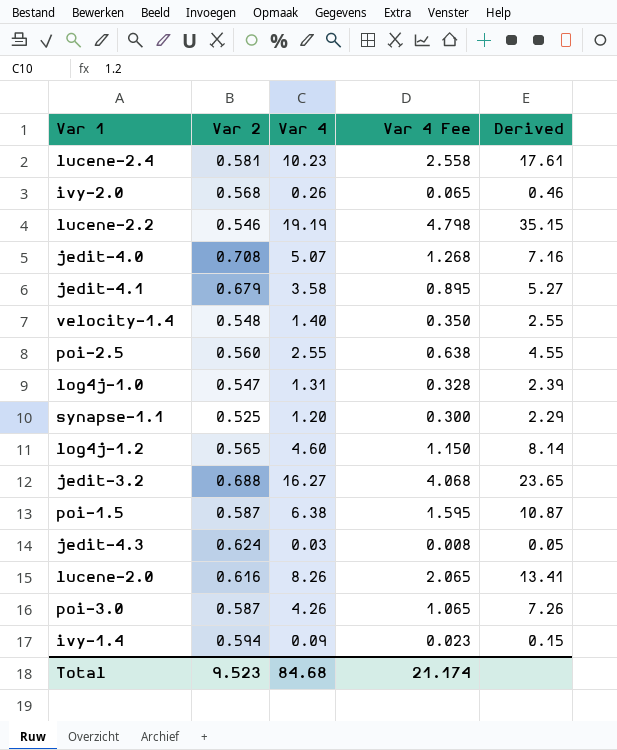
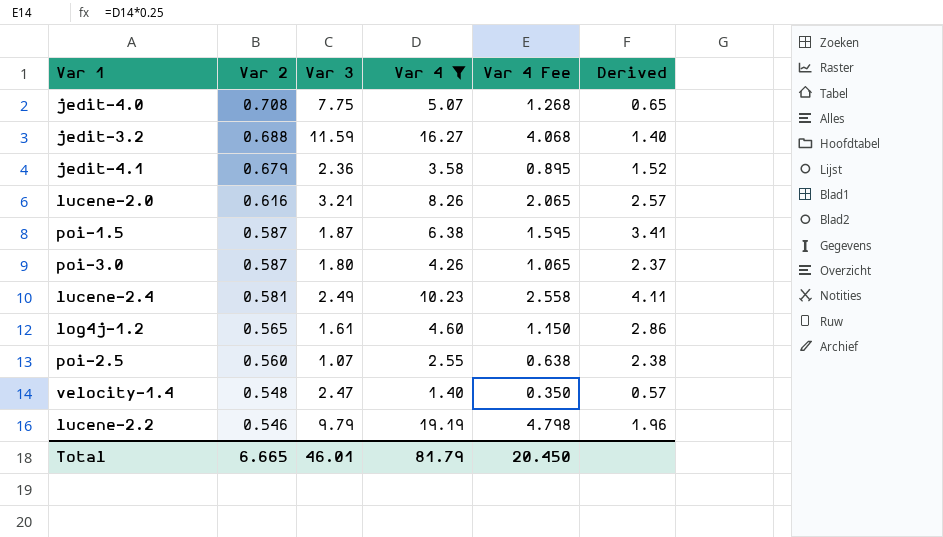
filter: none -> Var 4 >= 1.40
row order: none -> Var 2 descending
column Var 3 | position: none -> 3
column Derived | formula: [Var 4] / [Var 2] -> [Var 4] / [Var 3]
Total | Var 2: 9.523 -> 6.665
Total | Var 4: 84.68 -> 81.79
Total | Var 4 Fee: 21.174 -> 20.450

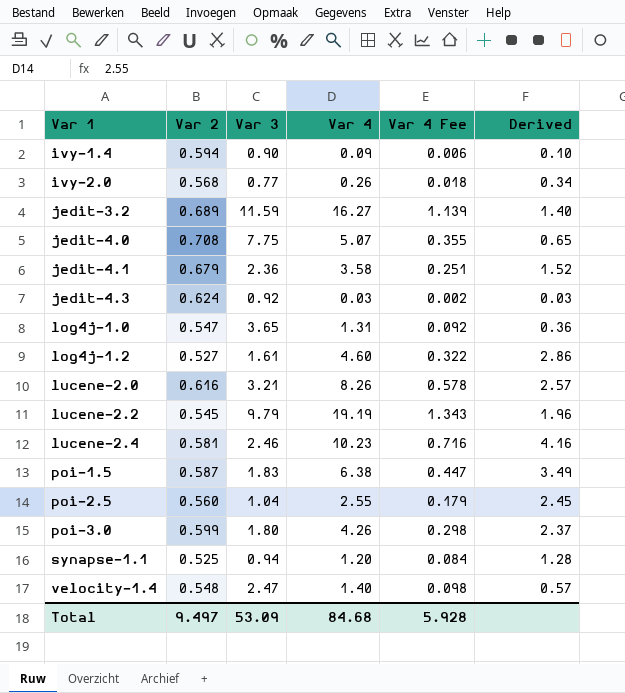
filter: Var 4 >= 1.40 -> none
row order: Var 2 descending -> Var 1 ascending
column Var 4 Fee | formula: [Var 4] * 0.25 -> [Var 4] * 0.07
jedit-3.2 | Var 2: 0.688 -> 0.689
log4j-1.2 | Var 2: 0.565 -> 0.527
lucene-2.2 | Var 2: 0.546 -> 0.545
lucene-2.4 | Var 3: 2.49 -> 2.46
lucene-2.4 | Derived: 4.11 -> 4.16
poi-1.5 | Var 3: 1.87 -> 1.83
poi-1.5 | Derived: 3.41 -> 3.49
poi-2.5 | Var 3: 1.07 -> 1.04
poi-2.5 | Derived: 2.38 -> 2.45
poi-3.0 | Var 2: 0.587 -> 0.599
Total | Var 2: 6.665 -> 9.497
Total | Var 3: 46.01 -> 53.09
Total | Var 4: 81.79 -> 84.68
Total | Var 4 Fee: 20.450 -> 5.928

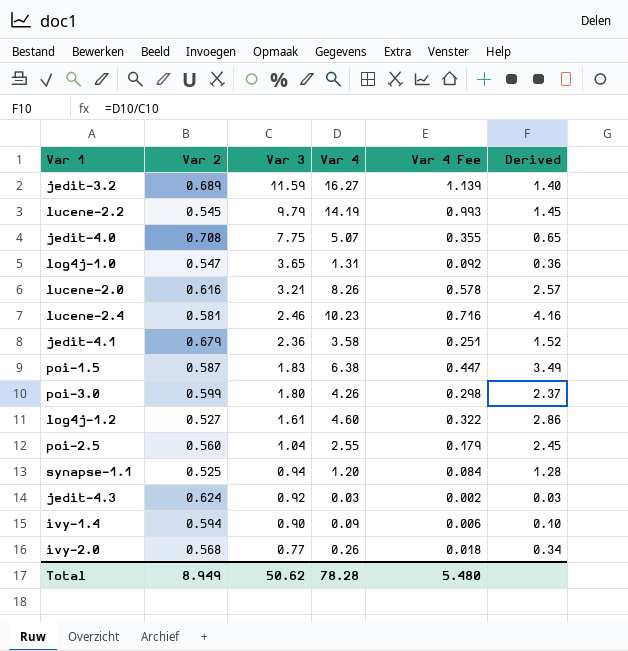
row order: Var 1 ascending -> Var 3 descending
row velocity-1.4: 0.548 | 2.47 | 1.40 | 0.098 | 0.57 -> none
lucene-2.2 | Var 4: 19.19 -> 14.19
lucene-2.2 | Var 4 Fee: 1.343 -> 0.993
lucene-2.2 | Derived: 1.96 -> 1.45
Total | Var 2: 9.497 -> 8.949
Total | Var 3: 53.09 -> 50.62
Total | Var 4: 84.68 -> 78.28
Total | Var 4 Fee: 5.928 -> 5.480

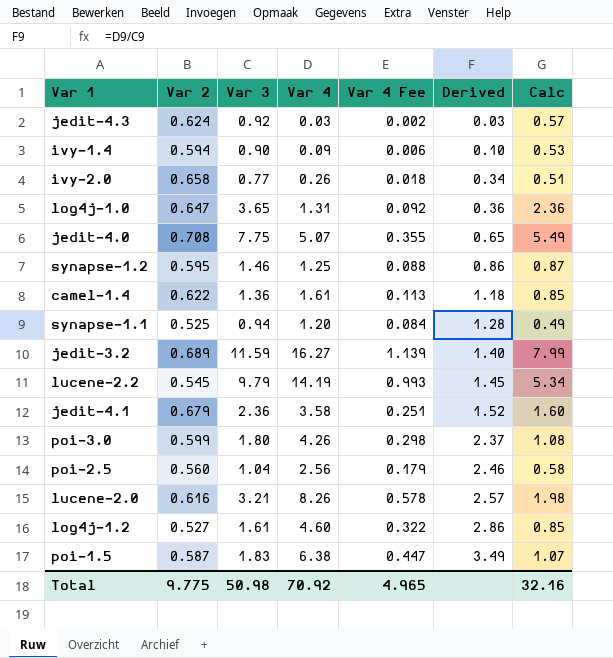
row order: Var 3 descending -> Derived ascending
column Calc | formula: none -> [Var 2] * [Var 3]
row lucene-2.4: 0.581 | 2.46 | 10.23 | 0.716 | 4.16 -> none
ivy-2.0 | Var 2: 0.568 -> 0.658
log4j-1.0 | Var 2: 0.547 -> 0.647
row synapse-1.2: none -> 0.595 | 1.46 | 1.25 | 0.088 | 0.86 | 0.87
row camel-1.4: none -> 0.622 | 1.36 | 1.61 | 0.113 | 1.18 | 0.85
poi-2.5 | Var 4: 2.55 -> 2.56
poi-2.5 | Derived: 2.45 -> 2.46
Total | Var 2: 8.949 -> 9.775
Total | Var 3: 50.62 -> 50.98
Total | Var 4: 78.28 -> 70.92
Total | Var 4 Fee: 5.480 -> 4.965

